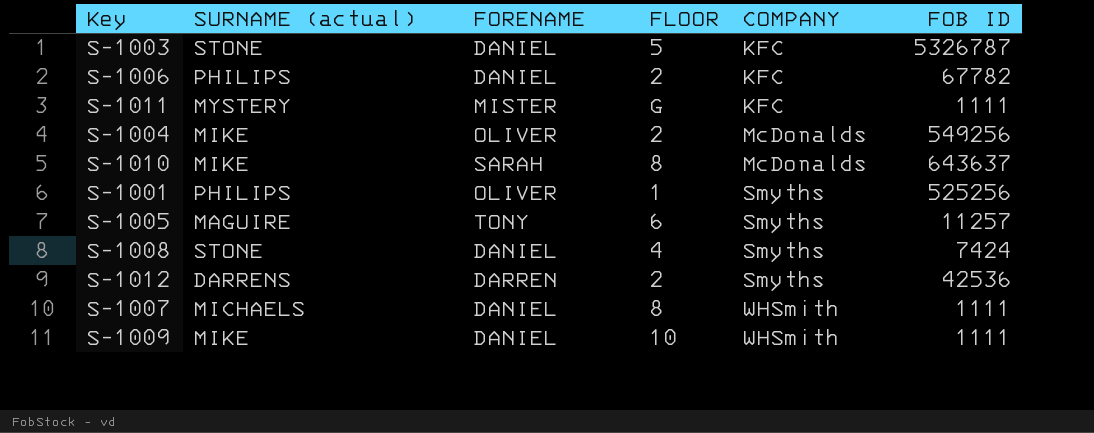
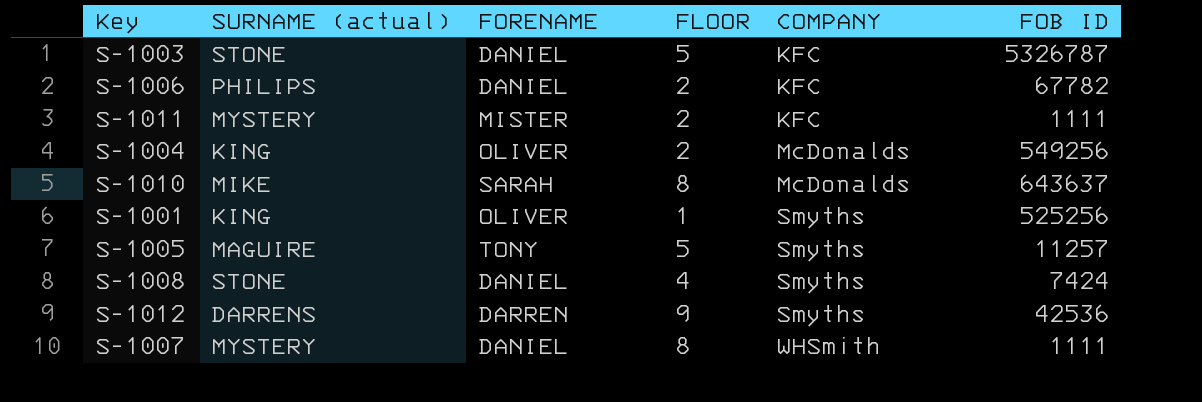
row S-1009: MIKE | DANIEL | 10 | WHSmith | 1111 -> none
S-1011 | FLOOR: G -> 2
S-1004 | SURNAME (actual): MIKE -> KING
S-1001 | SURNAME (actual): PHILIPS -> KING
S-1005 | FLOOR: 6 -> 5
S-1012 | FLOOR: 2 -> 9
S-1007 | SURNAME (actual): MICHAELS -> MYSTERY

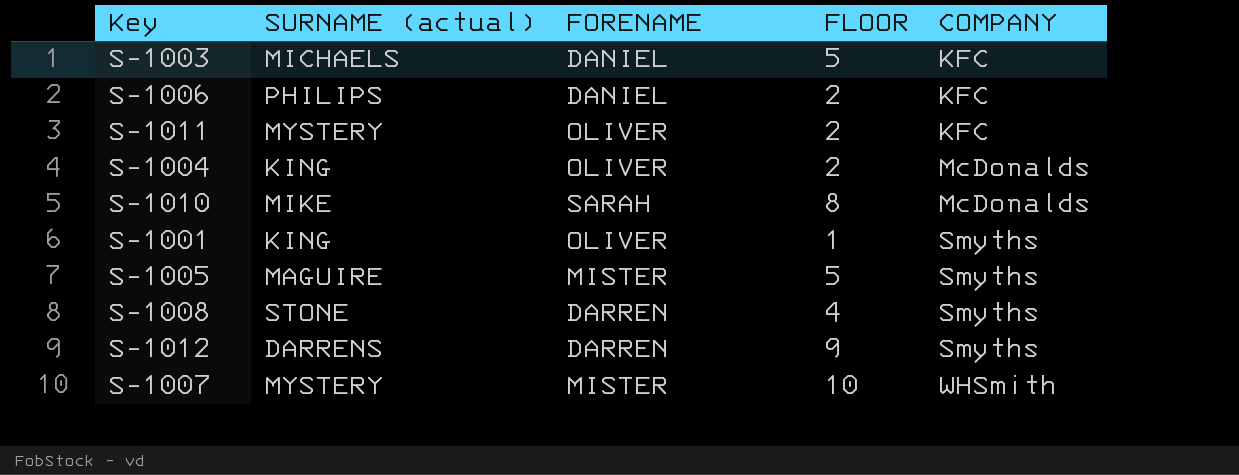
column FOB ID | position: 6 -> none
S-1003 | SURNAME (actual): STONE -> MICHAELS
S-1011 | FORENAME: MISTER -> OLIVER
S-1005 | FORENAME: TONY -> MISTER
S-1008 | FORENAME: DANIEL -> DARREN
S-1007 | FORENAME: DANIEL -> MISTER
S-1007 | FLOOR: 8 -> 10

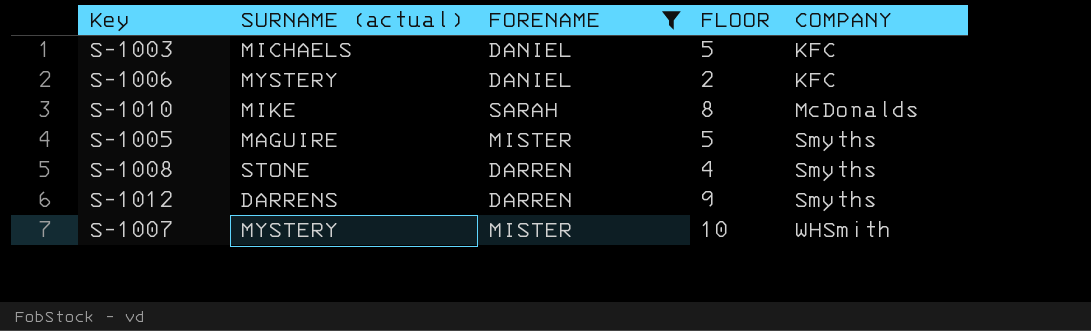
filter: none -> FORENAME != OLIVER
S-1006 | SURNAME (actual): PHILIPS -> MYSTERY

